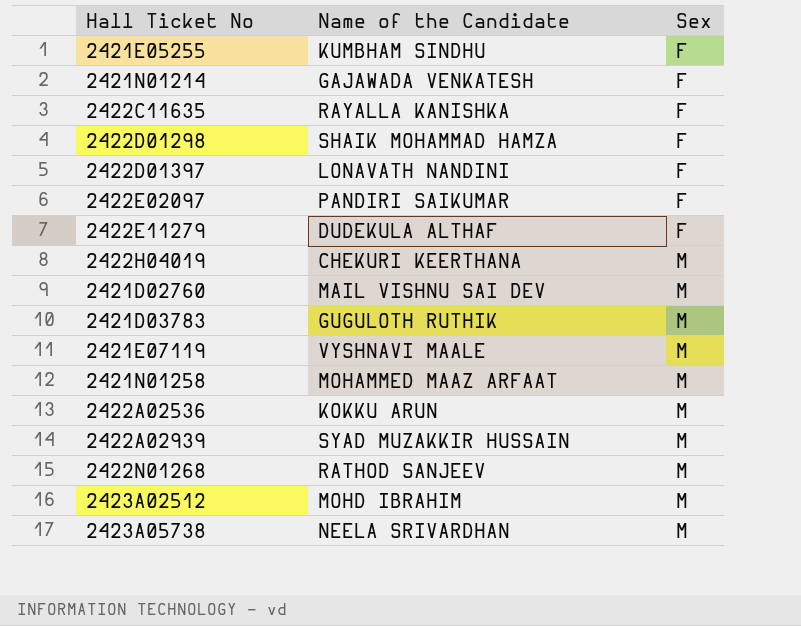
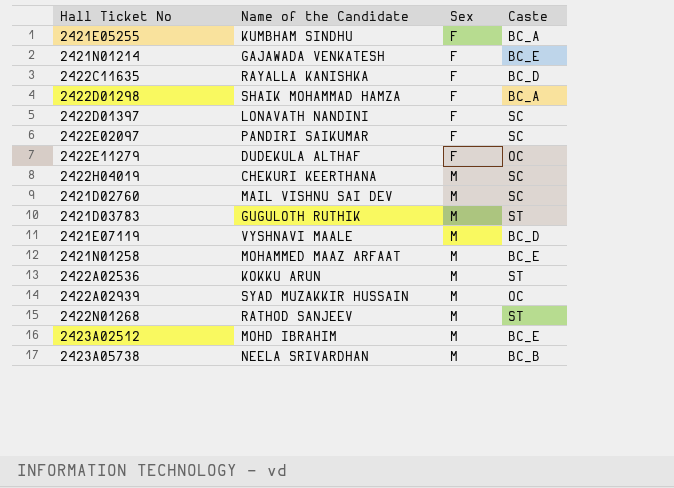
column Caste | position: none -> 4

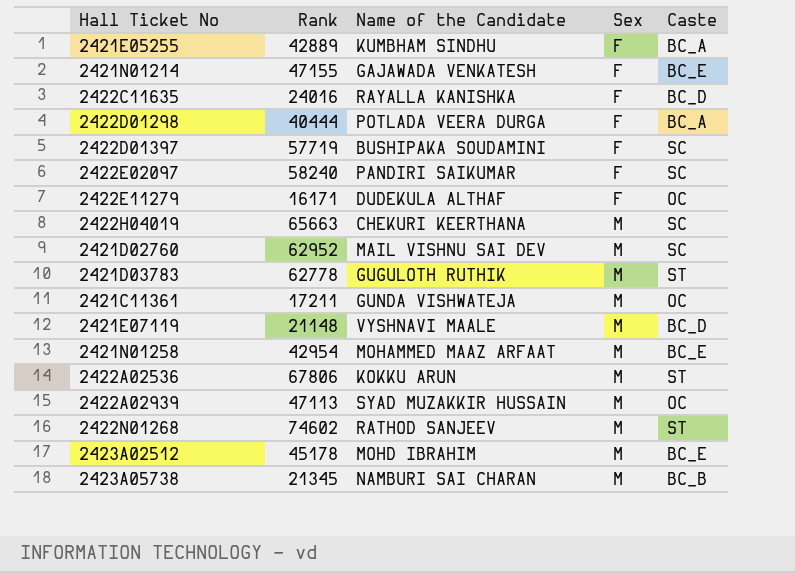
column Rank | position: none -> 2
2422D01298 | Name of the Candidate: SHAIK MOHAMMAD HAMZA -> POTLADA VEERA DURGA
2422D01397 | Name of the Candidate: LONAVATH NANDINI -> BUSHIPAKA SOUDAMINI
row 2421C11361: none -> 17211 | GUNDA VISHWATEJA | M | OC
2423A05738 | Name of the Candidate: NEELA SRIVARDHAN -> NAMBURI SAI CHARAN

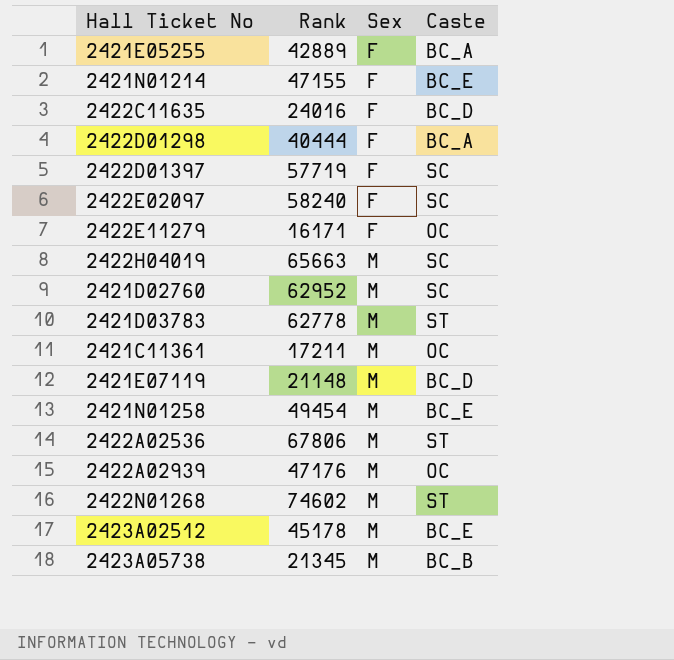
column Name of the Candidate | position: 3 -> none
2421N01258 | Rank: 42954 -> 49454
2422A02939 | Rank: 47113 -> 47176

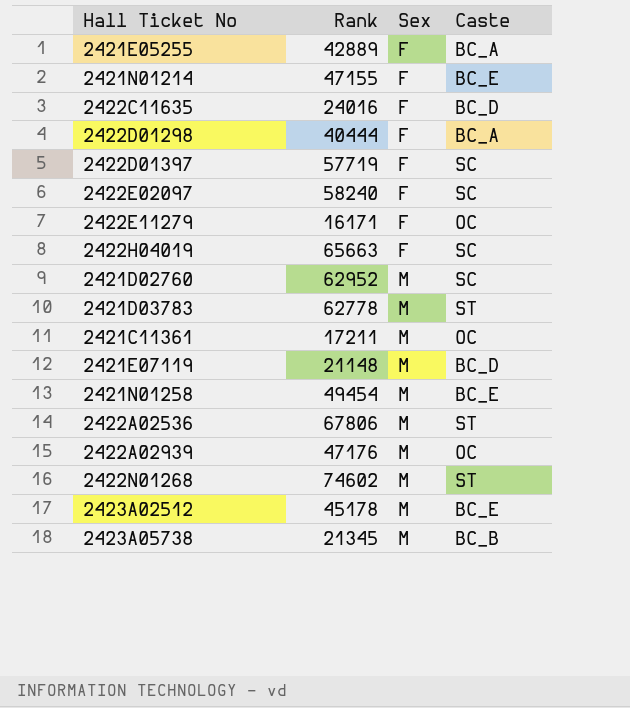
2422H04019 | Sex: M -> F

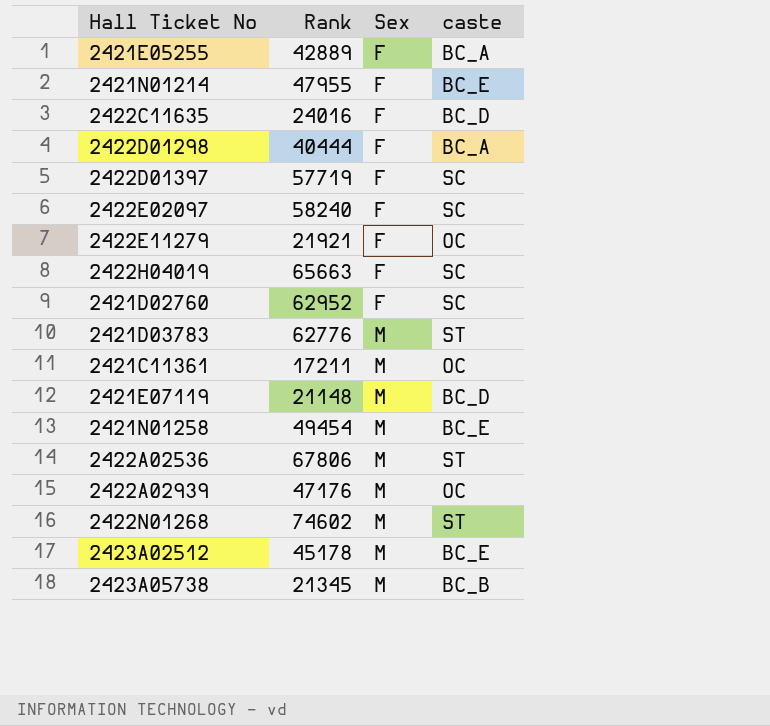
column name: Caste -> caste
2421N01214 | Rank: 47155 -> 47955
2422E11279 | Rank: 16171 -> 21921
2421D02760 | Sex: M -> F
2421D03783 | Rank: 62778 -> 62776

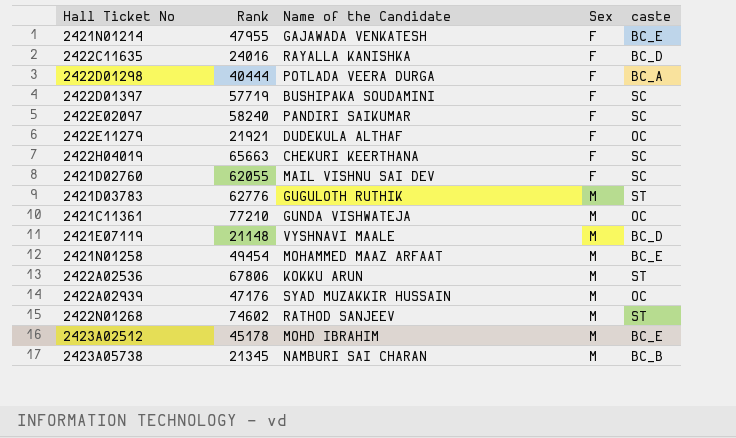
column Name of the Candidate | position: none -> 3
row 2421E05255: 42889 | F | BC_A -> none
2421D02760 | Rank: 62952 -> 62055
2421C11361 | Rank: 17211 -> 77210

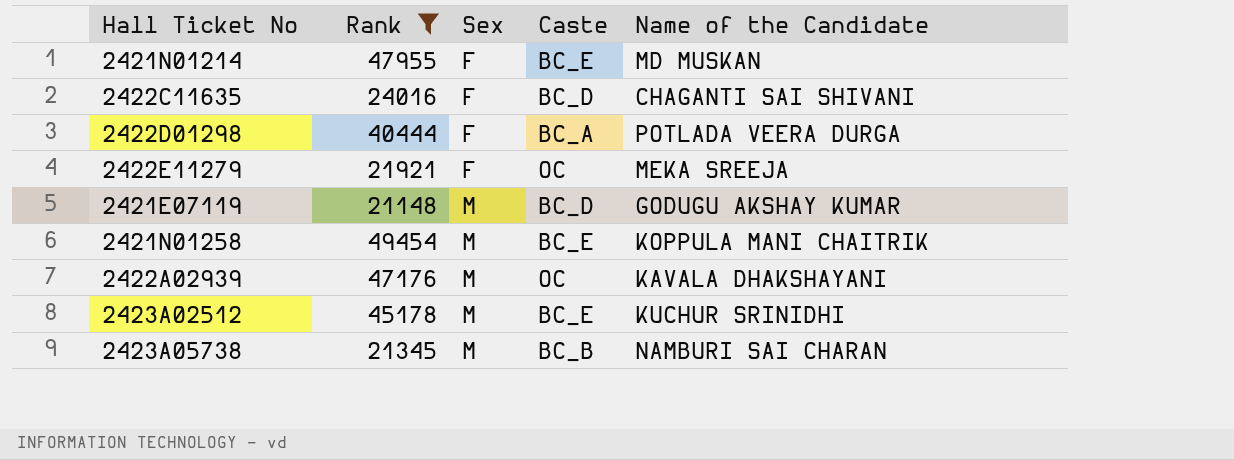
filter: none -> Rank <= 49454
column name: caste -> Caste
column Name of the Candidate | position: 3 -> 5
2421N01214 | Name of the Candidate: GAJAWADA VENKATESH -> MD MUSKAN
2422C11635 | Name of the Candidate: RAYALLA KANISHKA -> CHAGANTI SAI SHIVANI
2422E11279 | Name of the Candidate: DUDEKULA ALTHAF -> MEKA SREEJA
2421E07119 | Name of the Candidate: VYSHNAVI MAALE -> GODUGU AKSHAY KUMAR
2421N01258 | Name of the Candidate: MOHAMMED MAAZ ARFAAT -> KOPPULA MANI CHAITRIK
2422A02939 | Name of the Candidate: SYAD MUZAKKIR HUSSAIN -> KAVALA DHAKSHAYANI
2423A02512 | Name of the Candidate: MOHD IBRAHIM -> KUCHUR SRINIDHI

